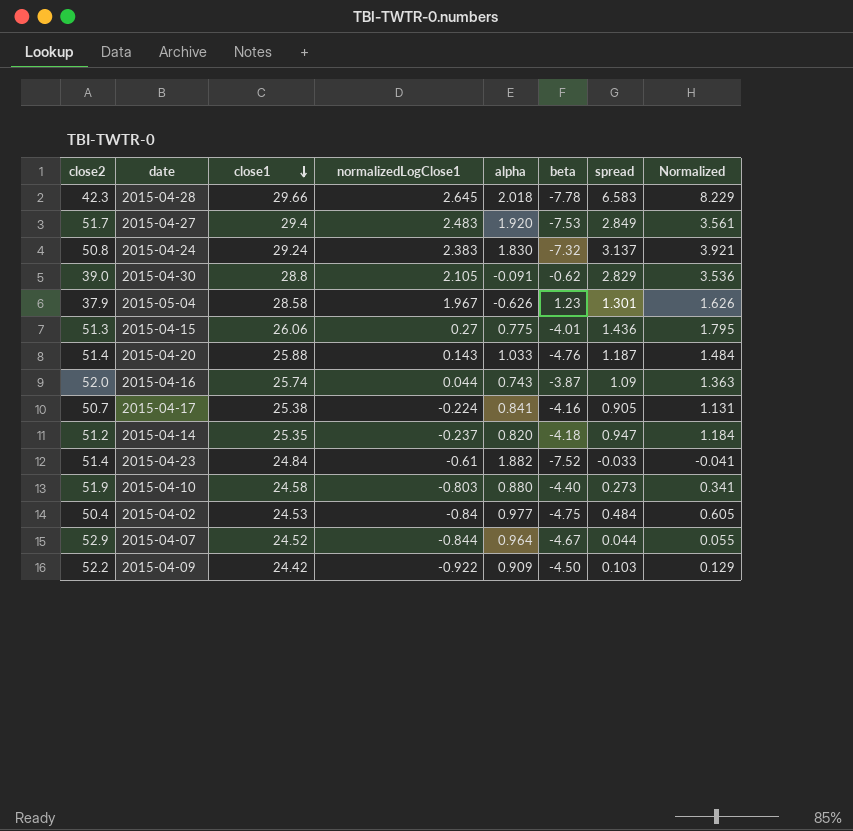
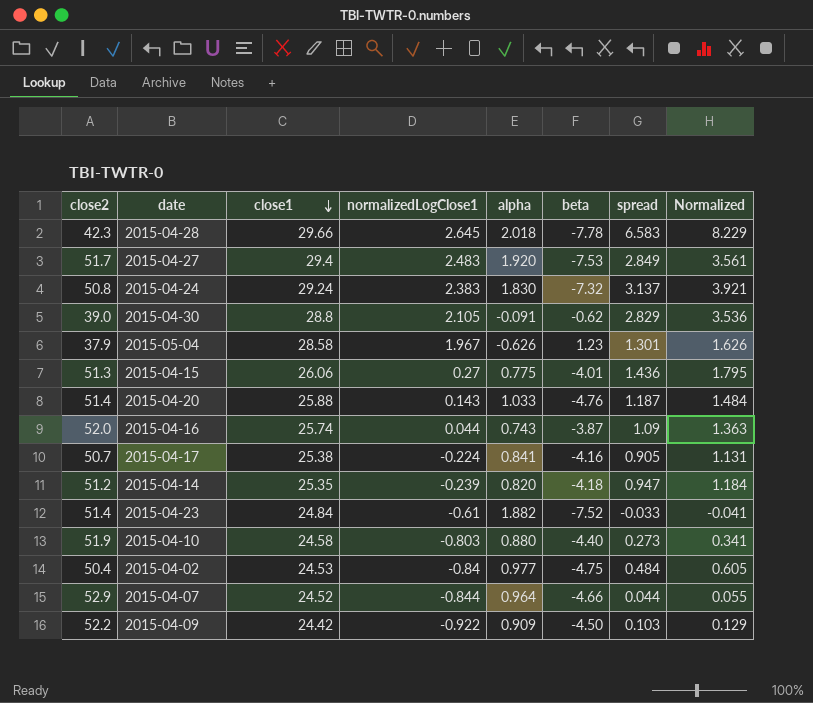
2015-04-14 | normalizedLogClose1: -0.237 -> -0.239
2015-04-07 | beta: -4.67 -> -4.66

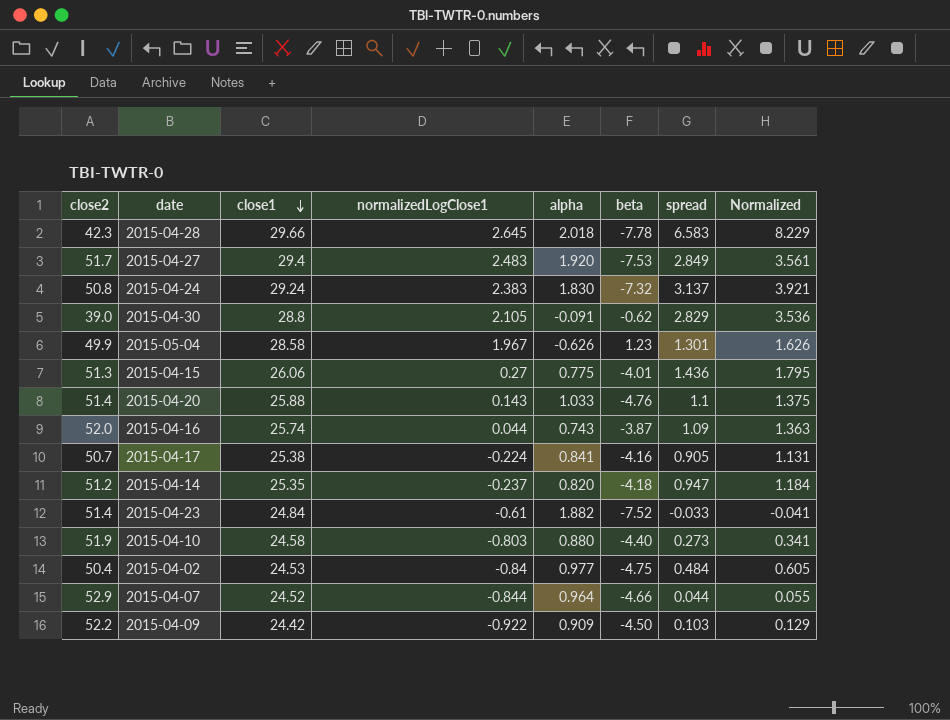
2015-05-04 | close2: 37.9 -> 49.9
2015-04-20 | spread: 1.187 -> 1.1
2015-04-20 | Normalized: 1.484 -> 1.375
2015-04-14 | normalizedLogClose1: -0.239 -> -0.237

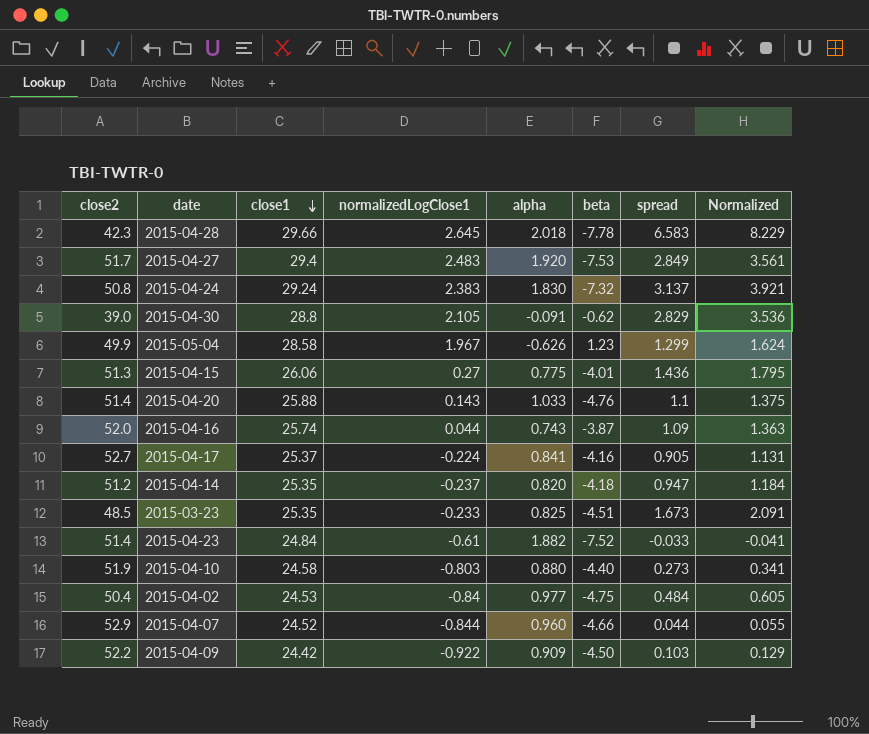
2015-05-04 | spread: 1.301 -> 1.299
2015-05-04 | Normalized: 1.626 -> 1.624
2015-04-17 | close2: 50.7 -> 52.7
2015-04-17 | close1: 25.38 -> 25.37
row 2015-03-23: none -> 48.5 | 25.35 | -0.233 | 0.825 | -4.51 | 1.673 | 2.091
2015-04-07 | alpha: 0.964 -> 0.960

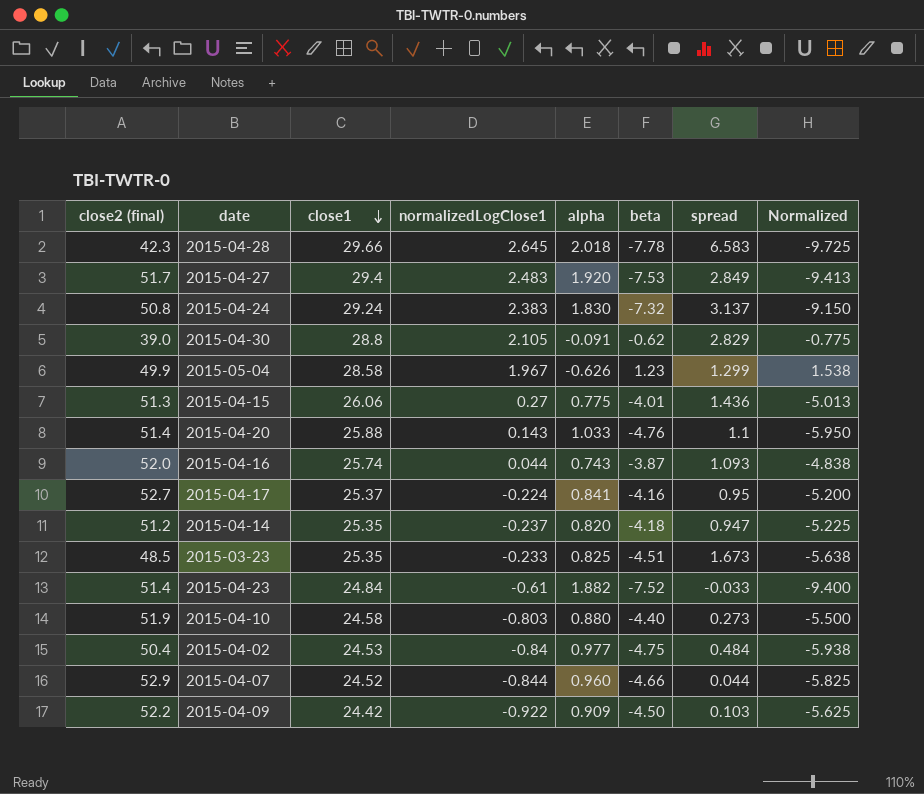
column name: close2 -> close2 (final)
column Normalized | formula: [spread] * 1.25 -> [beta] * 1.25
2015-04-16 | spread: 1.09 -> 1.093
2015-04-17 | spread: 0.905 -> 0.95

